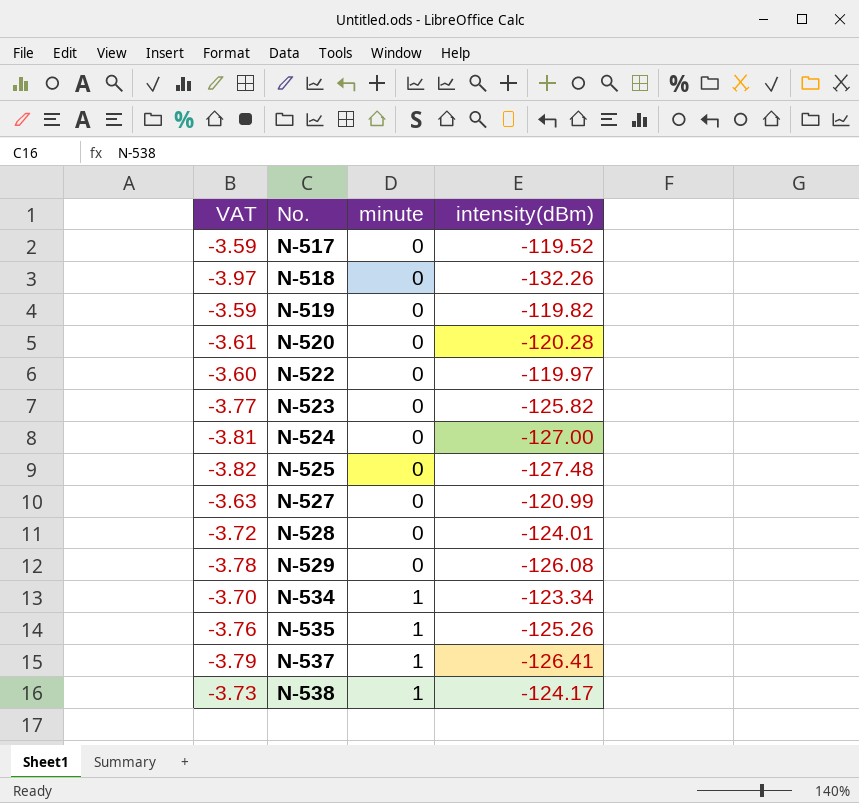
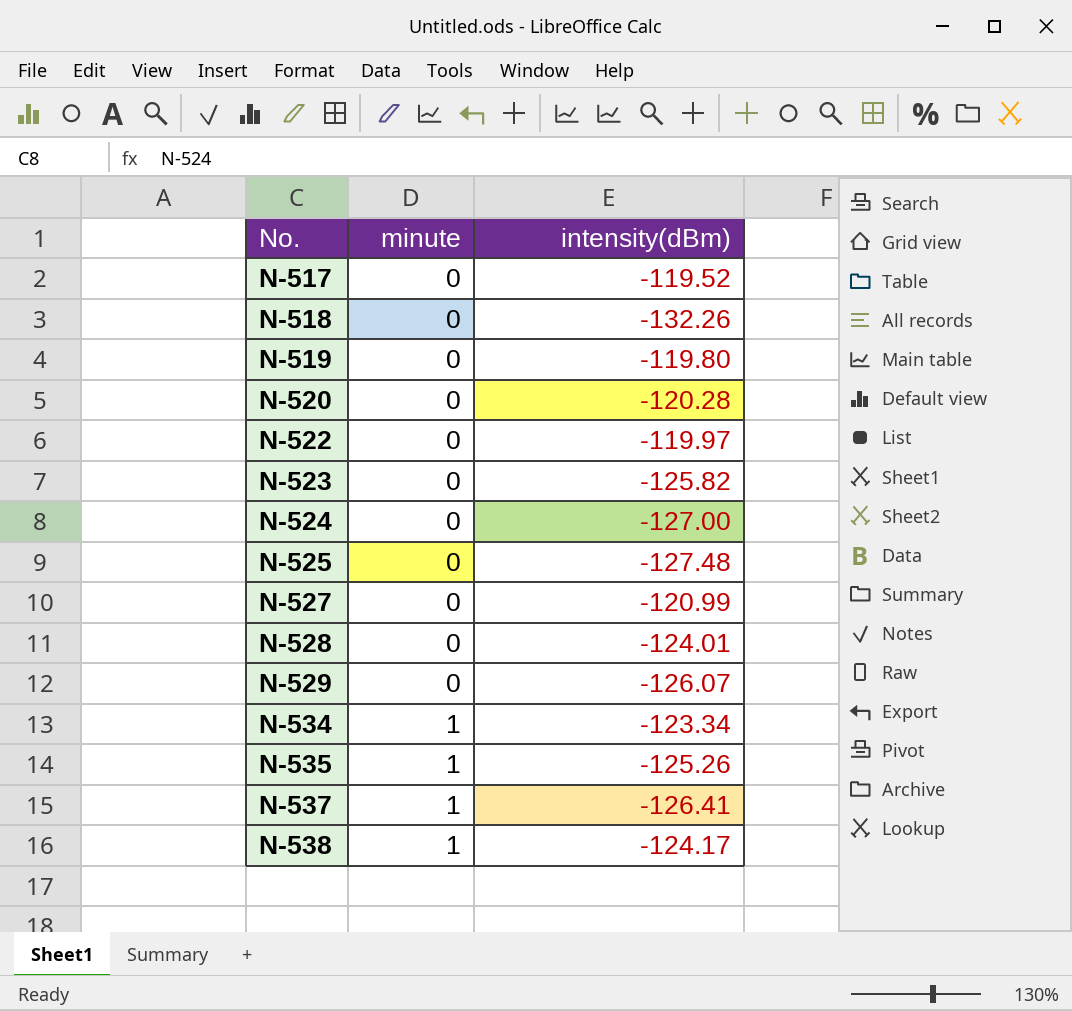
column VAT | formula: [intensity(dBm)] * 0.03 -> none
N-519 | intensity(dBm): -119.82 -> -119.80
N-529 | intensity(dBm): -126.08 -> -126.07

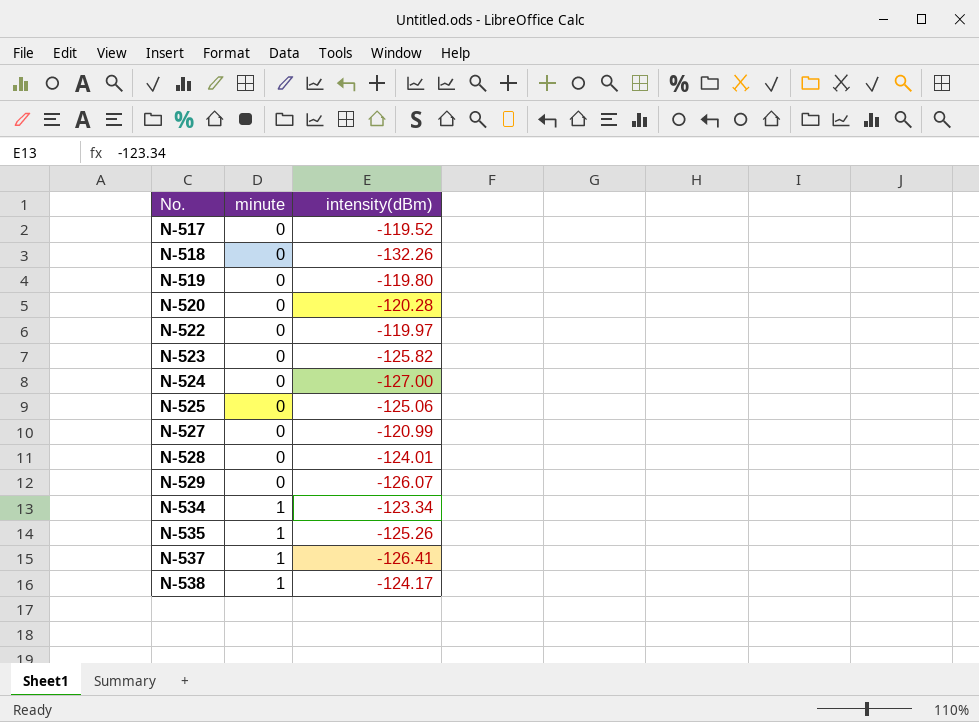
N-525 | intensity(dBm): -127.48 -> -125.06

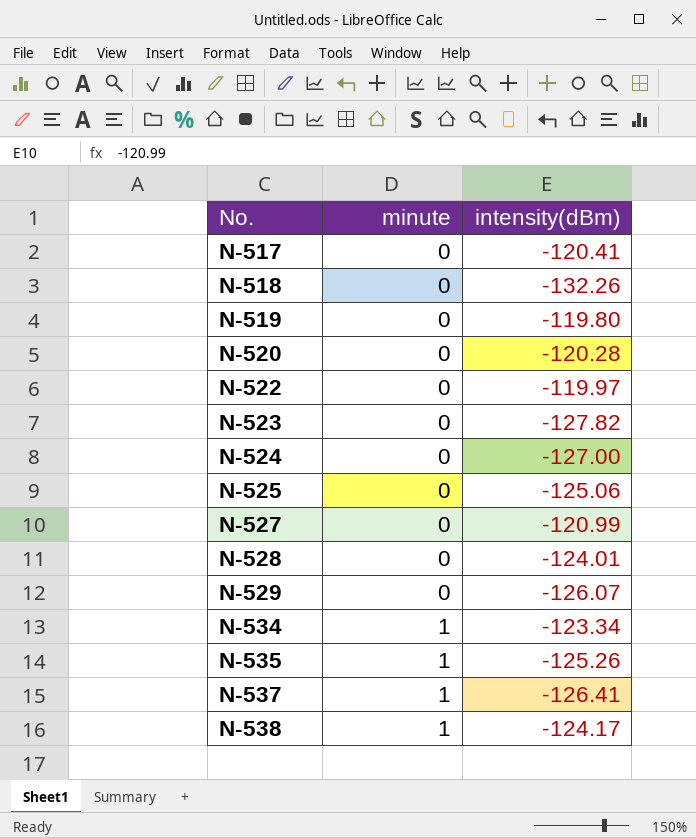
N-517 | intensity(dBm): -119.52 -> -120.41
N-523 | intensity(dBm): -125.82 -> -127.82

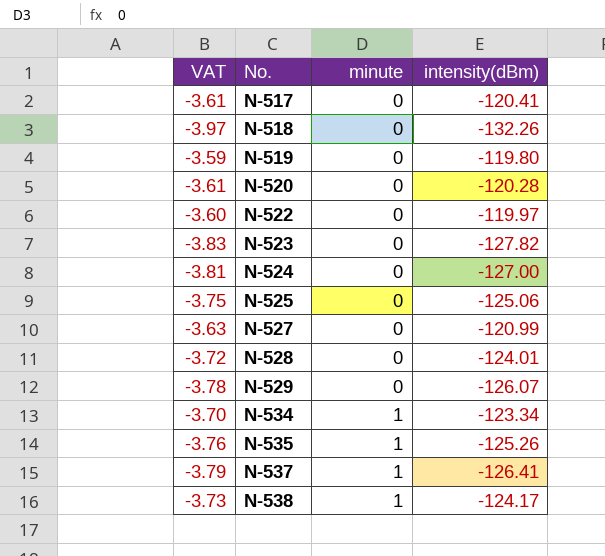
column VAT | formula: none -> [intensity(dBm)] * 0.03

